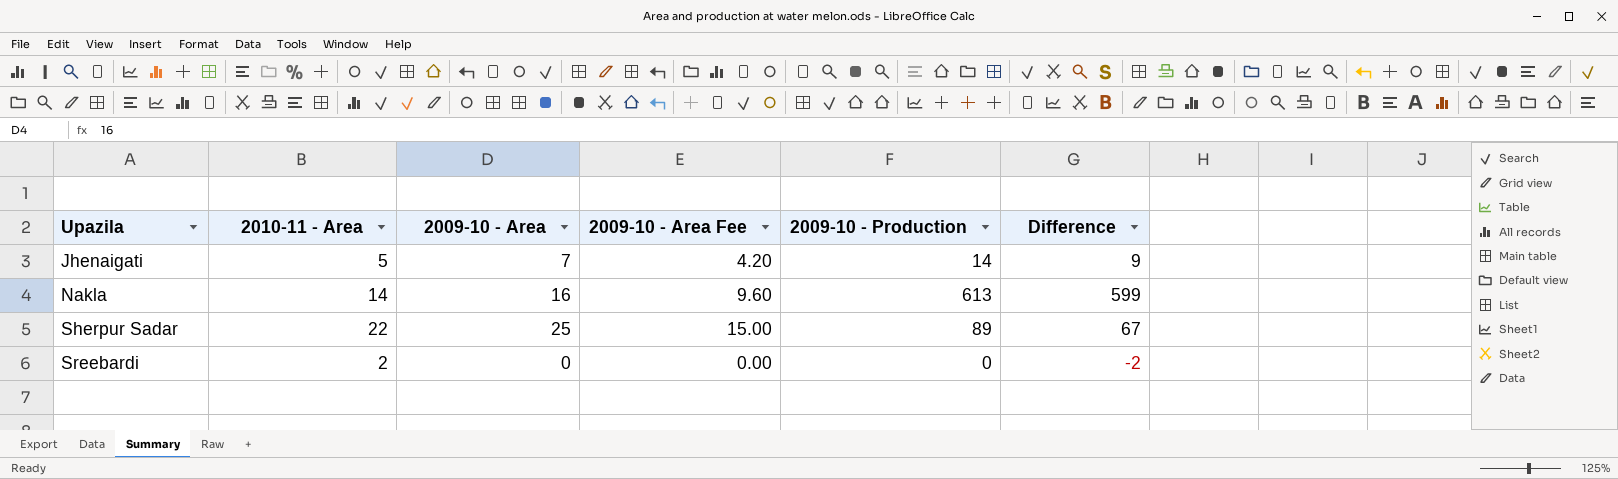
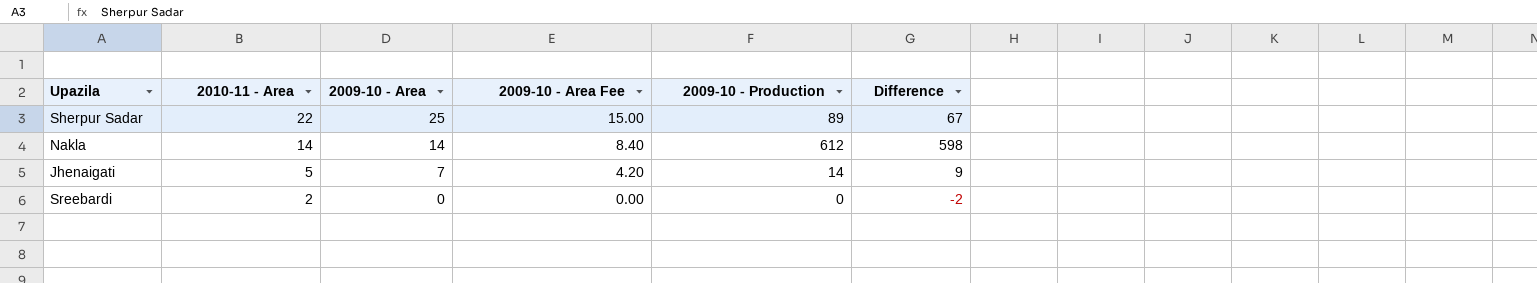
row order: Upazila ascending -> 2010-11 - Area descending
Nakla | 2009-10 - Area: 16 -> 14
Nakla | 2009-10 - Area Fee: 9.60 -> 8.40
Nakla | 2009-10 - Production: 613 -> 612
Nakla | Difference: 599 -> 598

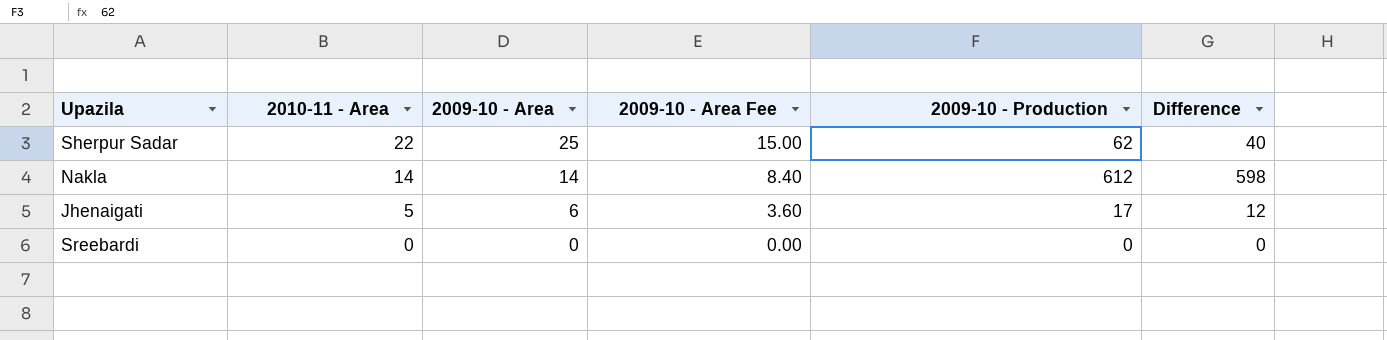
Sherpur Sadar | 2009-10 - Production: 89 -> 62
Sherpur Sadar | Difference: 67 -> 40
Jhenaigati | 2009-10 - Area: 7 -> 6
Jhenaigati | 2009-10 - Area Fee: 4.20 -> 3.60
Jhenaigati | 2009-10 - Production: 14 -> 17
Jhenaigati | Difference: 9 -> 12
Sreebardi | 2010-11 - Area: 2 -> 0
Sreebardi | Difference: -2 -> 0

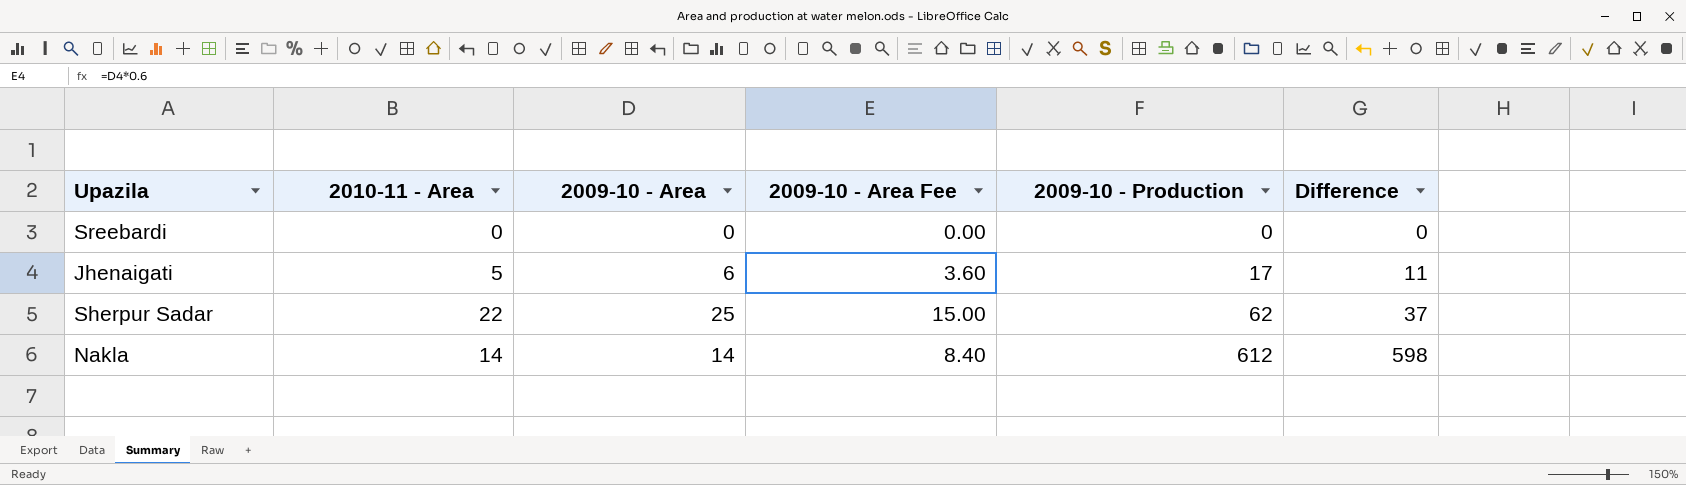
row order: 2010-11 - Area descending -> 2009-10 - Production ascending
column Difference | formula: [2009-10 - Production] - [2010-11 - Area] -> [2009-10 - Production] - [2009-10 - Area]

